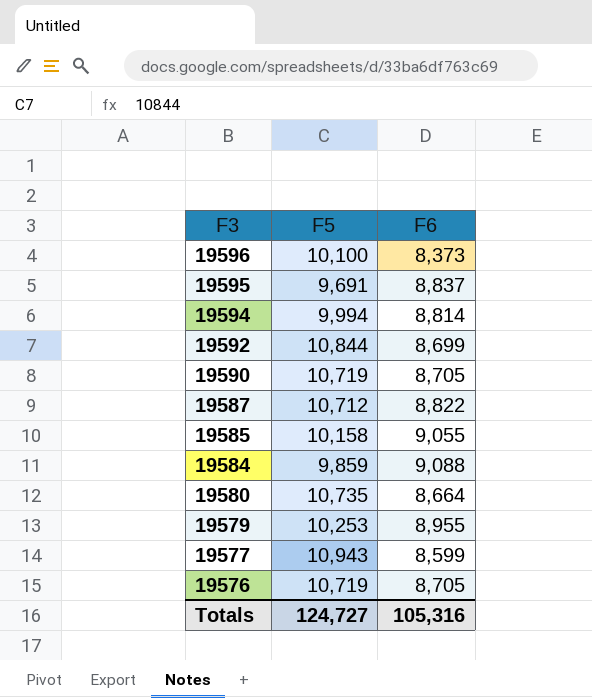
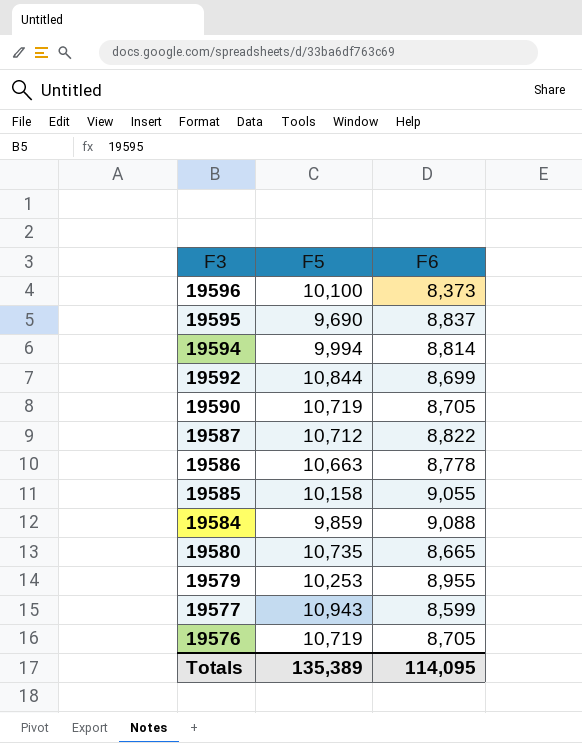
19595 | F5: 9,691 -> 9,690
row 19586: none -> 10,663 | 8,778
19580 | F6: 8,664 -> 8,665
Totals | F5: 124,727 -> 135,389
Totals | F6: 105,316 -> 114,095

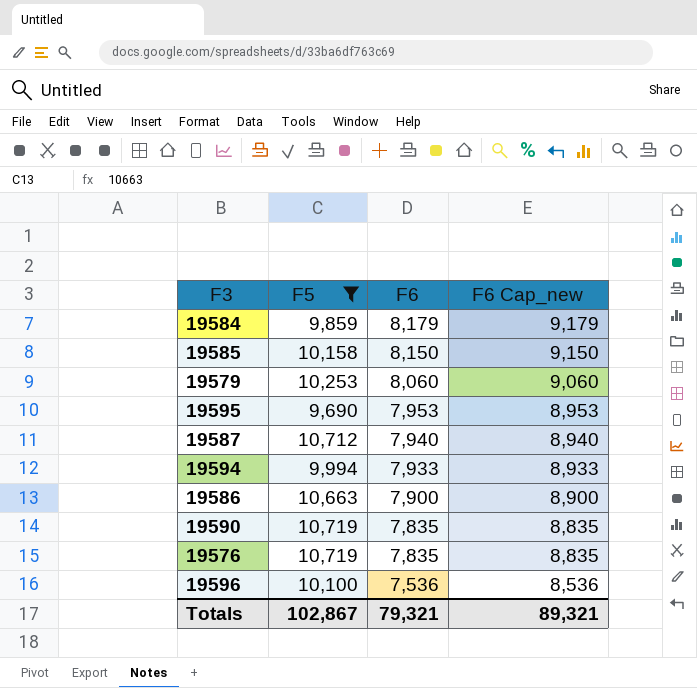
filter: none -> F5 <= 10,719
row order: F3 descending -> F6 descending
column F6 Cap_new | formula: none -> [F6] + 1000
19584 | F6: 9,088 -> 8,179
19585 | F6: 9,055 -> 8,150
19579 | F6: 8,955 -> 8,060
19595 | F6: 8,837 -> 7,953
19587 | F6: 8,822 -> 7,940
19594 | F6: 8,814 -> 7,933
19586 | F6: 8,778 -> 7,900
19590 | F6: 8,705 -> 7,835
19576 | F6: 8,705 -> 7,835
19596 | F6: 8,373 -> 7,536
Totals | F5: 135,389 -> 102,867
Totals | F6: 114,095 -> 79,321

